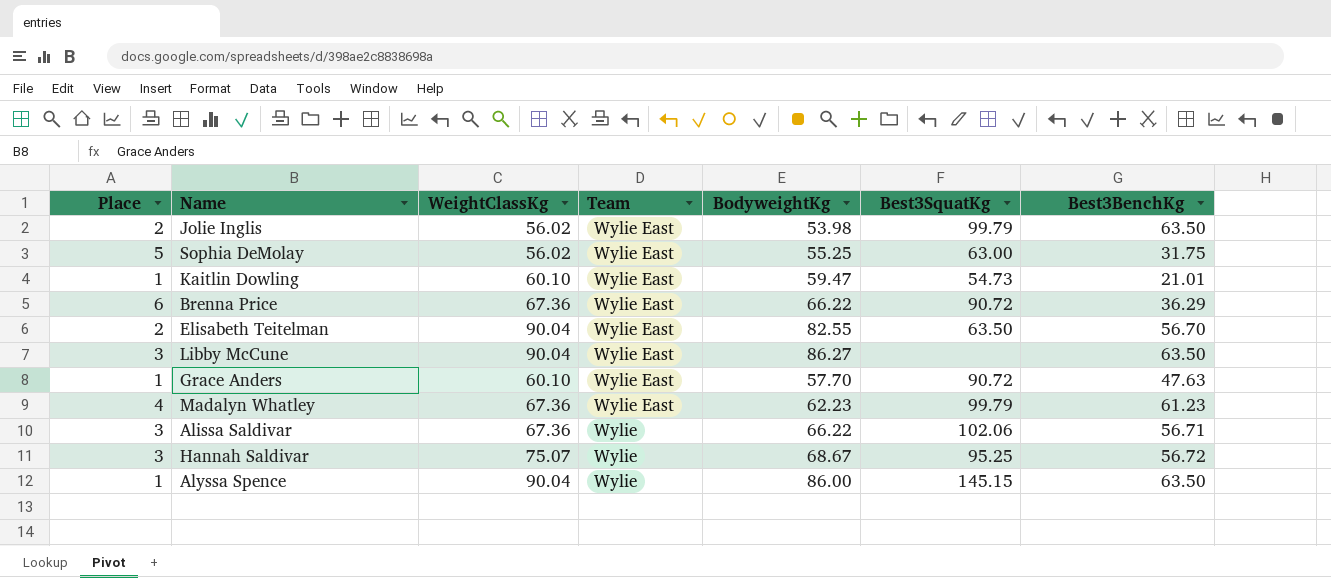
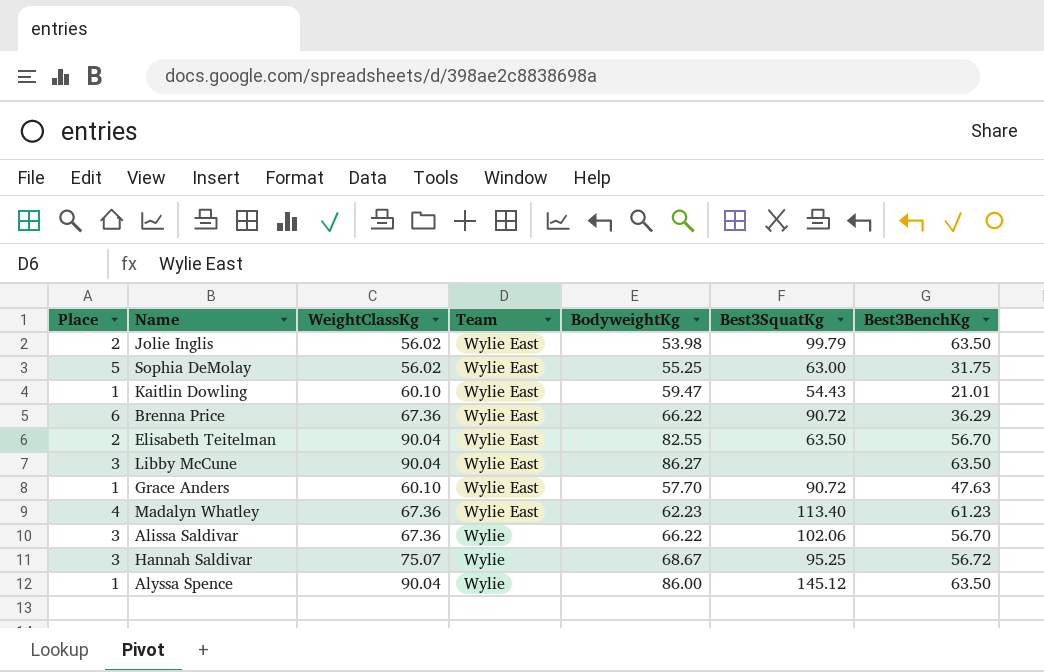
Kaitlin Dowling | Best3SquatKg: 54.73 -> 54.43
Madalyn Whatley | Best3SquatKg: 99.79 -> 113.40
Alissa Saldivar | Best3BenchKg: 56.71 -> 56.70
Alyssa Spence | Best3SquatKg: 145.15 -> 145.12

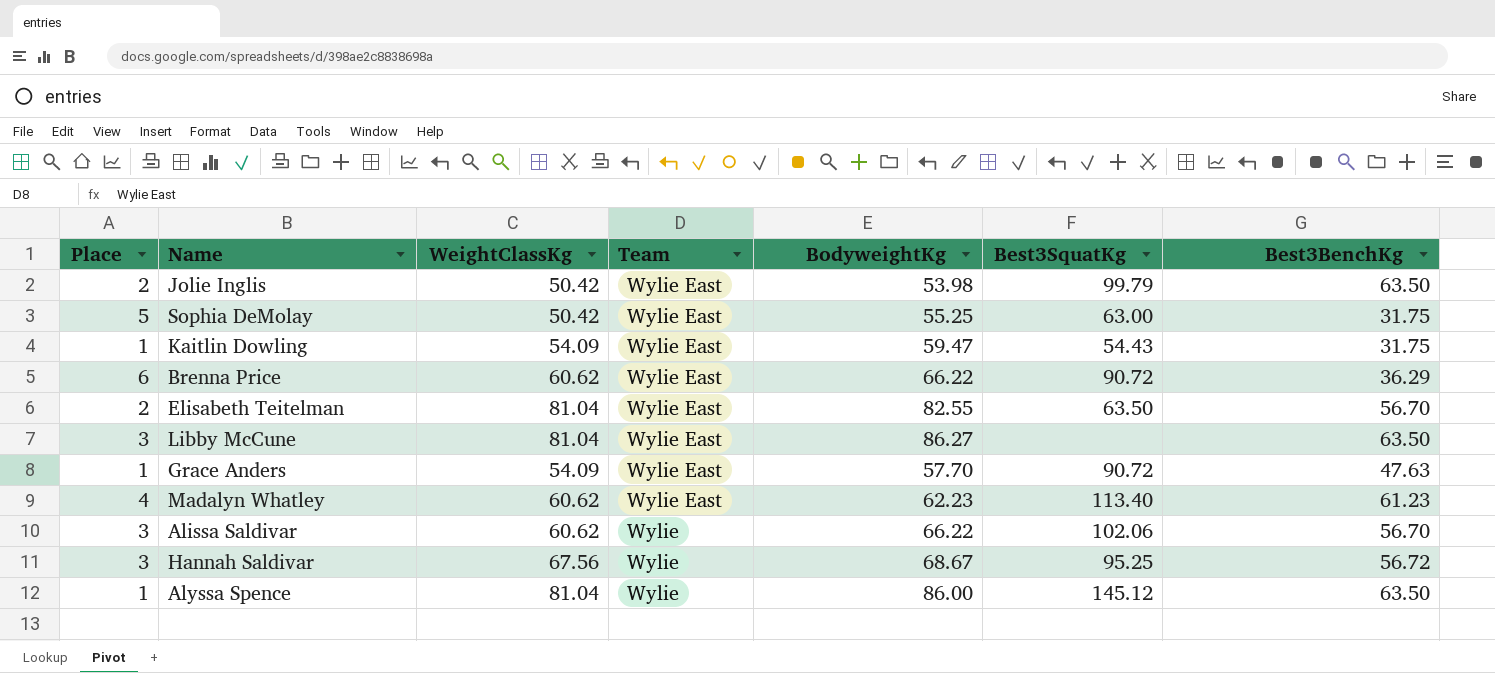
Jolie Inglis | WeightClassKg: 56.02 -> 50.42
Sophia DeMolay | WeightClassKg: 56.02 -> 50.42
Kaitlin Dowling | WeightClassKg: 60.10 -> 54.09
Kaitlin Dowling | Best3BenchKg: 21.01 -> 31.75
Brenna Price | WeightClassKg: 67.36 -> 60.62
Elisabeth Teitelman | WeightClassKg: 90.04 -> 81.04
Libby McCune | WeightClassKg: 90.04 -> 81.04
Grace Anders | WeightClassKg: 60.10 -> 54.09
Madalyn Whatley | WeightClassKg: 67.36 -> 60.62
Alissa Saldivar | WeightClassKg: 67.36 -> 60.62
Hannah Saldivar | WeightClassKg: 75.07 -> 67.56
Alyssa Spence | WeightClassKg: 90.04 -> 81.04

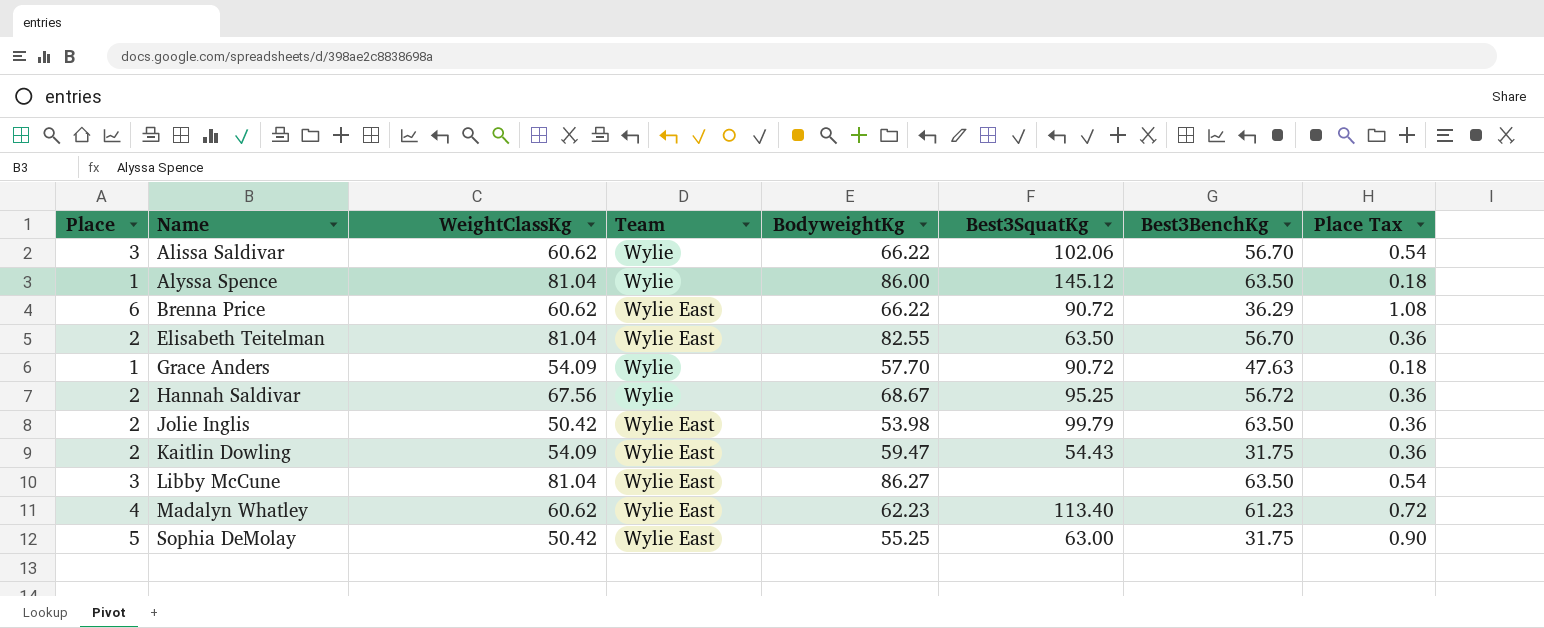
row order: Team descending -> Name ascending
column Place Tax | formula: none -> [Place] * 0.18
Grace Anders | Team: Wylie East -> Wylie
Hannah Saldivar | Place: 3 -> 2
Kaitlin Dowling | Place: 1 -> 2

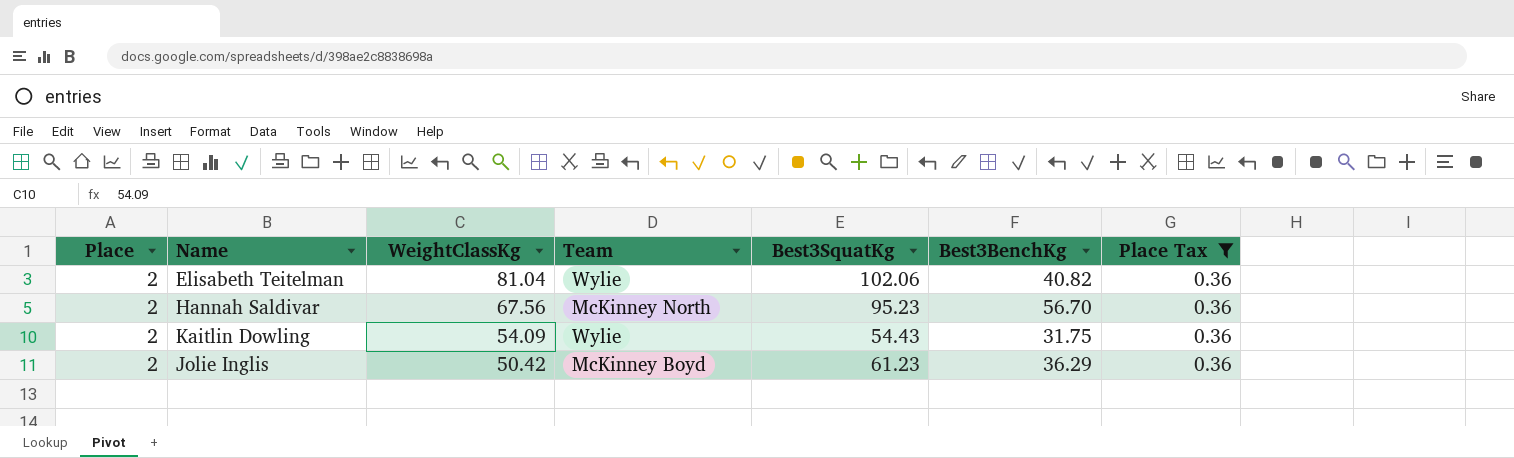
filter: none -> Place Tax = 0.36
row order: Name ascending -> WeightClassKg descending
column BodyweightKg | position: 5 -> none
Elisabeth Teitelman | Team: Wylie East -> Wylie
Elisabeth Teitelman | Best3SquatKg: 63.50 -> 102.06
Elisabeth Teitelman | Best3BenchKg: 56.70 -> 40.82
Hannah Saldivar | Team: Wylie -> McKinney North
Hannah Saldivar | Best3SquatKg: 95.25 -> 95.23
Hannah Saldivar | Best3BenchKg: 56.72 -> 56.70
Kaitlin Dowling | Team: Wylie East -> Wylie
Jolie Inglis | Team: Wylie East -> McKinney Boyd
Jolie Inglis | Best3SquatKg: 99.79 -> 61.23
Jolie Inglis | Best3BenchKg: 63.50 -> 36.29

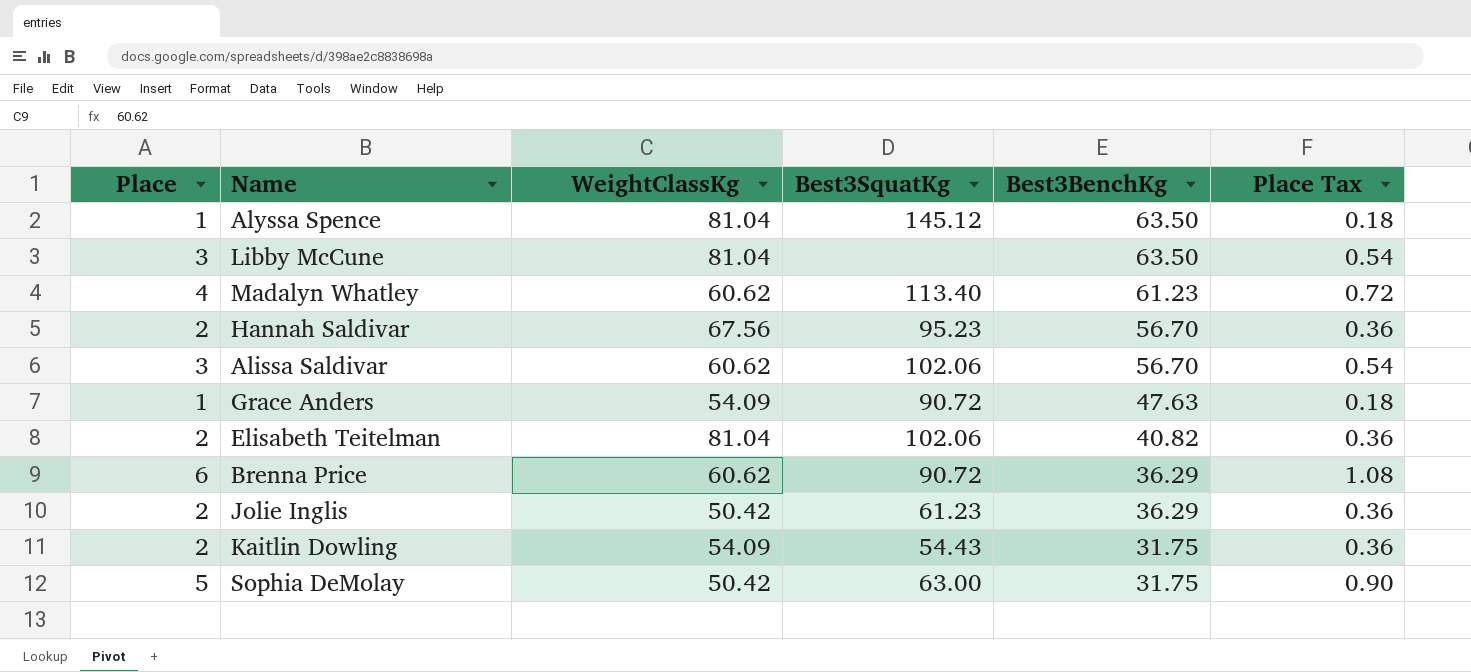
filter: Place Tax = 0.36 -> none
row order: WeightClassKg descending -> Best3BenchKg descending
column Team | position: 4 -> none

